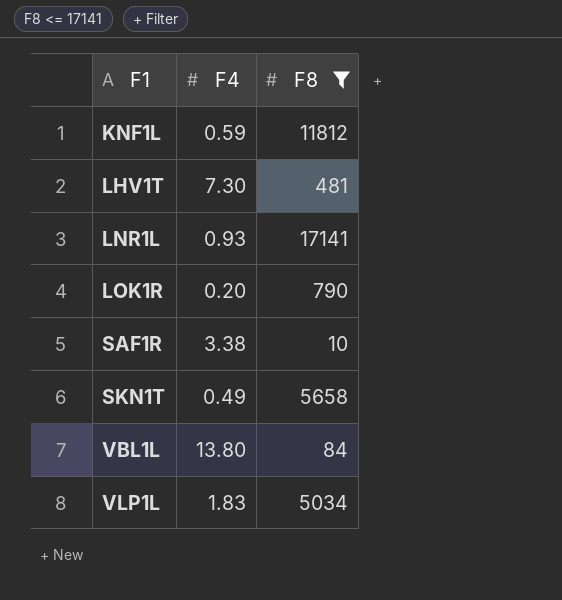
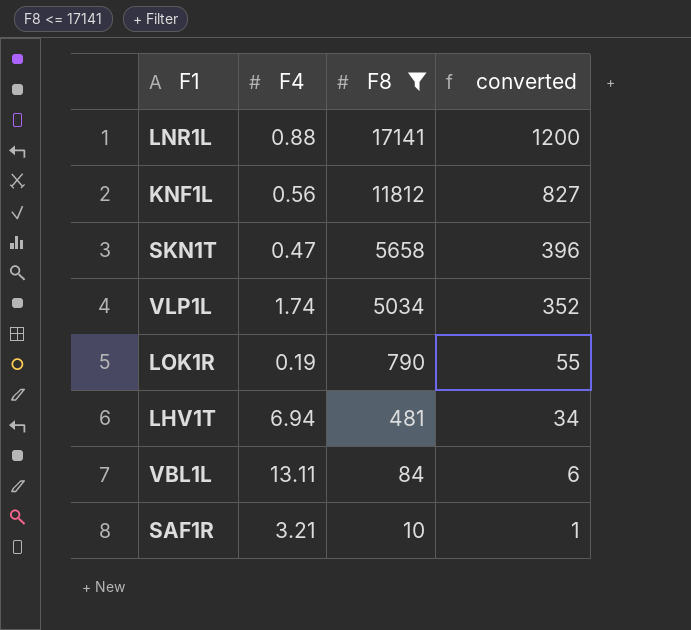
row order: F1 ascending -> F8 descending
column converted | formula: none -> [F8] * 0.07
LNR1L | F4: 0.93 -> 0.88
KNF1L | F4: 0.59 -> 0.56
SKN1T | F4: 0.49 -> 0.47
VLP1L | F4: 1.83 -> 1.74
LOK1R | F4: 0.20 -> 0.19
LHV1T | F4: 7.30 -> 6.94
VBL1L | F4: 13.80 -> 13.11
SAF1R | F4: 3.38 -> 3.21

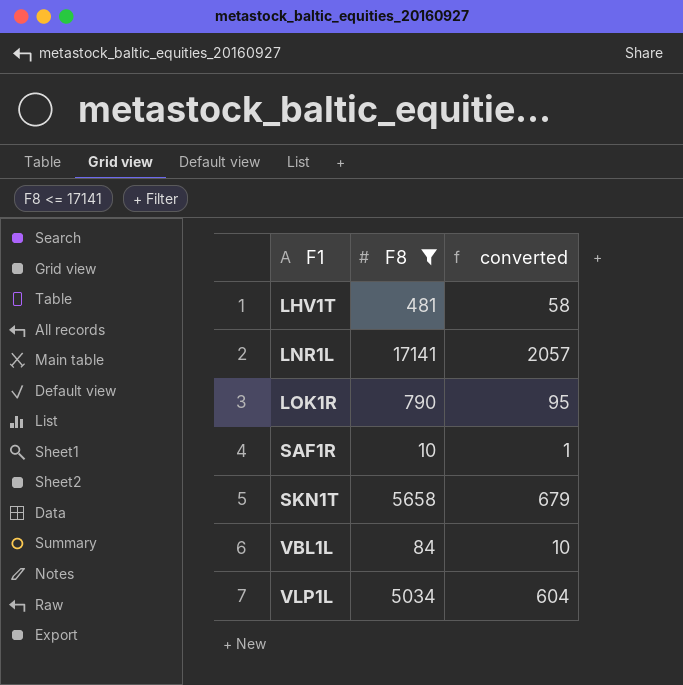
row order: F8 descending -> F1 ascending
column F4 | position: 2 -> none
column converted | formula: [F8] * 0.07 -> [F8] * 0.12
row KNF1L: 0.56 | 11812 | 827 -> none

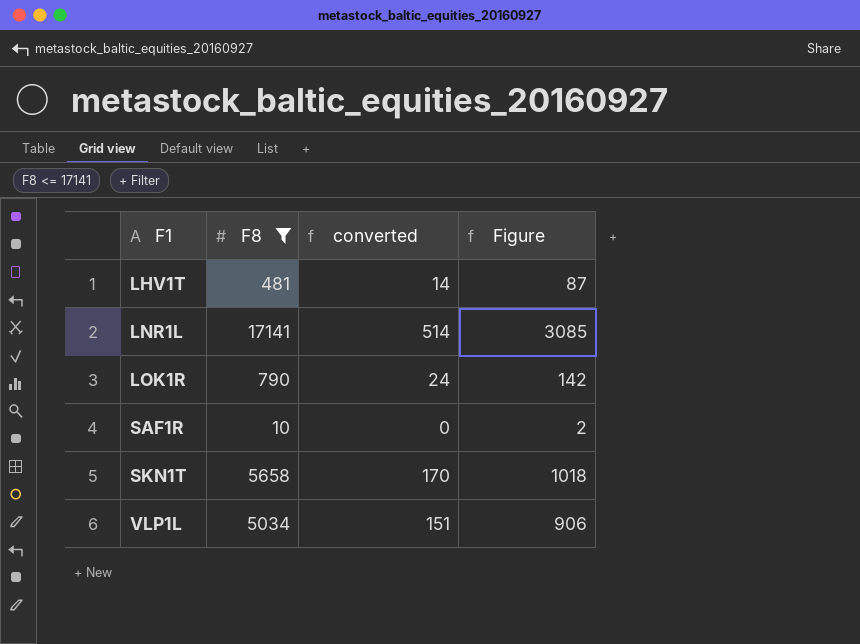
column converted | formula: [F8] * 0.12 -> [F8] * 0.03
column Figure | formula: none -> [F8] * 0.18
row VBL1L: 84 | 10 -> none

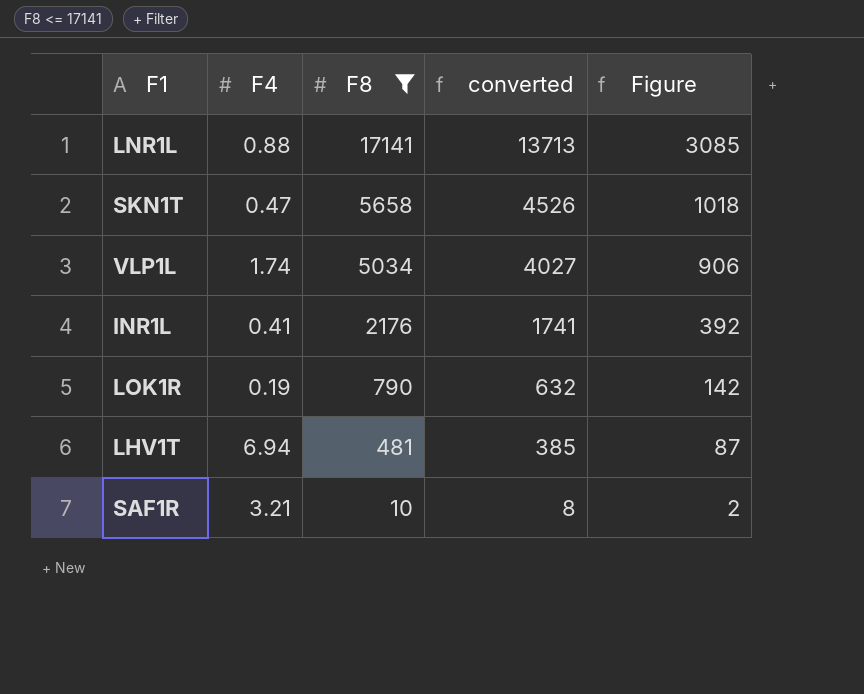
row order: F1 ascending -> F8 descending
column F4 | position: none -> 2
column converted | formula: [F8] * 0.03 -> [F8] * 0.8
row INR1L: none -> 0.41 | 2176 | 1741 | 392

